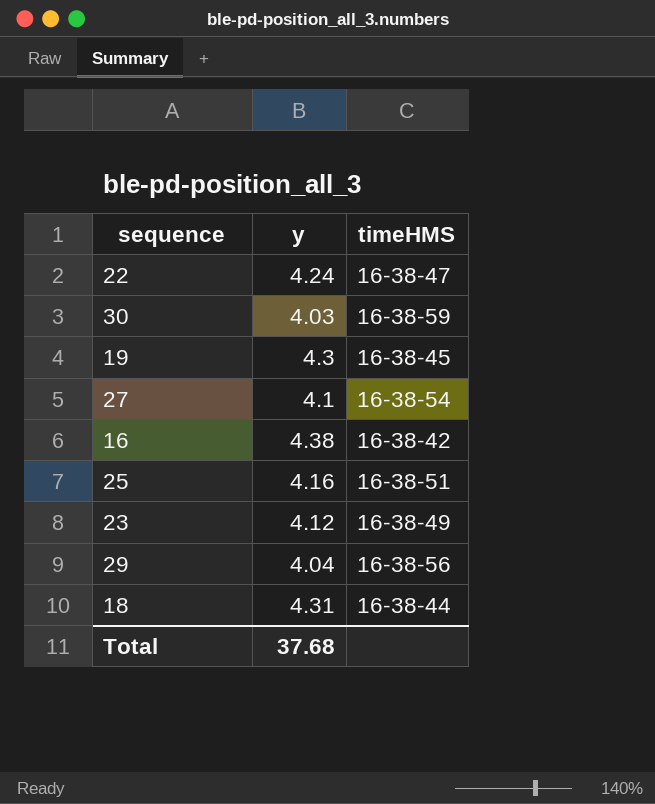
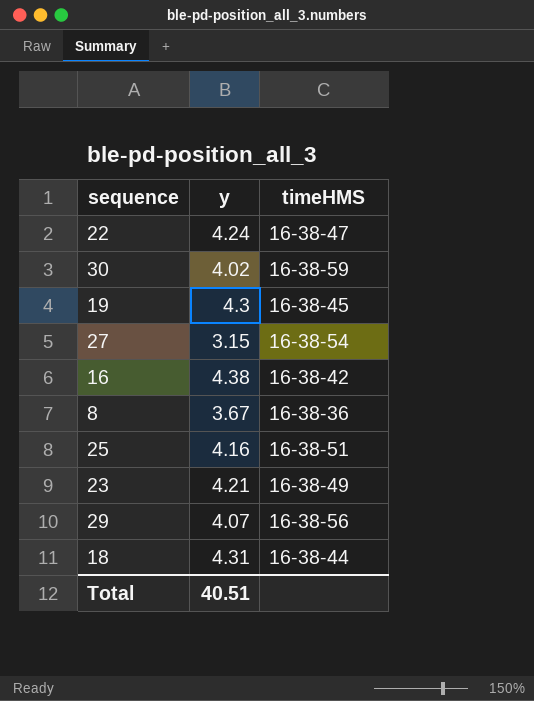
30 | y: 4.03 -> 4.02
27 | y: 4.1 -> 3.15
row 8: none -> 3.67 | 16-38-36
23 | y: 4.12 -> 4.21
29 | y: 4.04 -> 4.07
Total | y: 37.68 -> 40.51

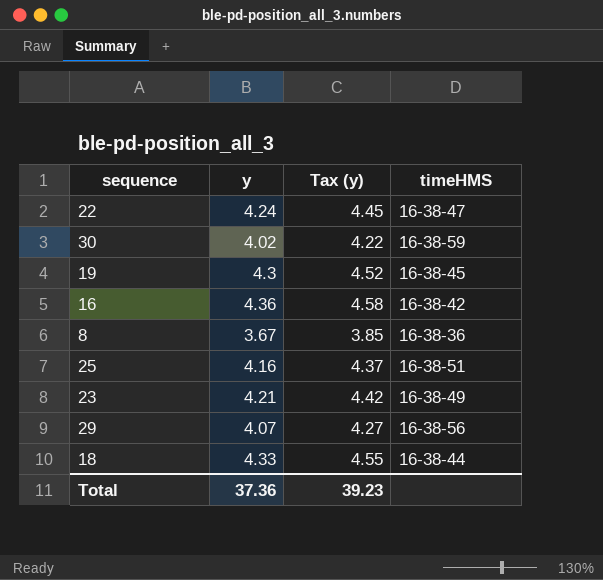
column Tax (y) | formula: none -> [y] * 1.05
row 27: 3.15 | 16-38-54 -> none
16 | y: 4.38 -> 4.36
18 | y: 4.31 -> 4.33
Total | y: 40.51 -> 37.36

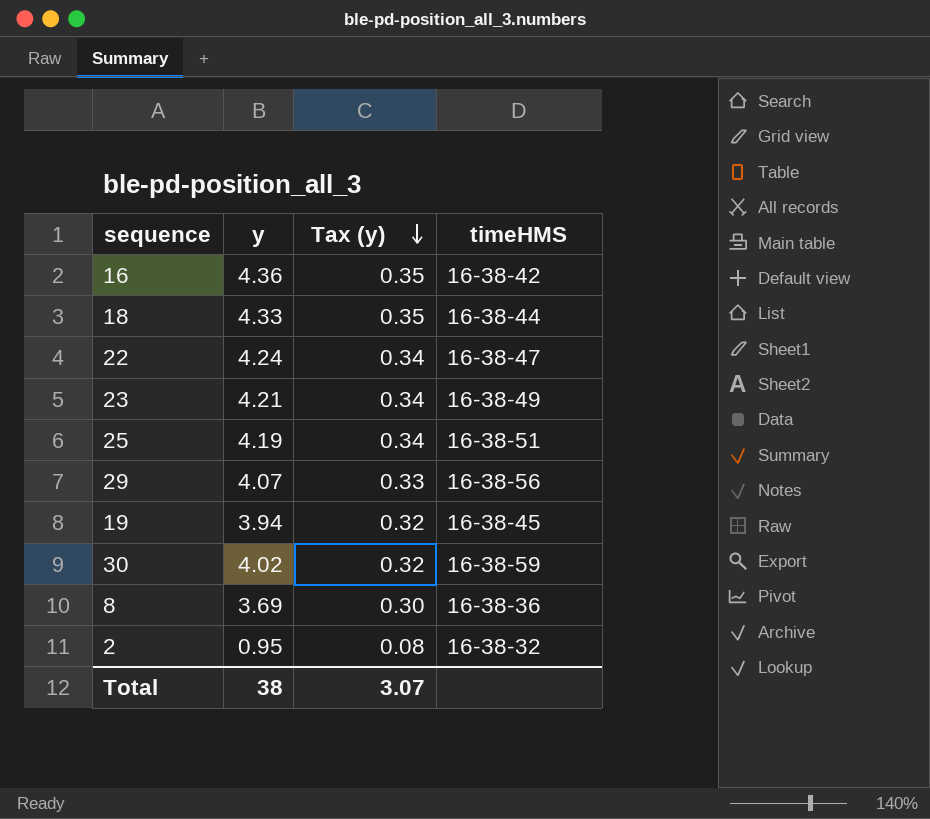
row order: none -> Tax (y) descending
column Tax (y) | formula: [y] * 1.05 -> [y] * 0.08
25 | y: 4.16 -> 4.19
19 | y: 4.3 -> 3.94
8 | y: 3.67 -> 3.69
row 2: none -> 0.95 | 0.08 | 16-38-32
Total | y: 37.36 -> 38
Total | Tax (y): 39.23 -> 3.07

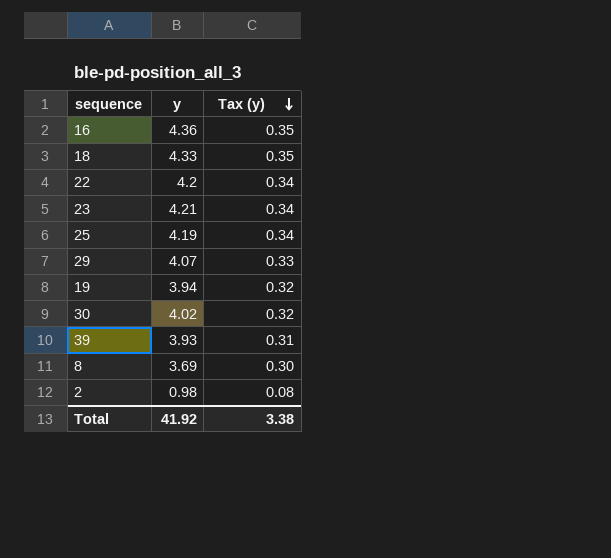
column timeHMS | position: 4 -> none
22 | y: 4.24 -> 4.2
row 39: none -> 3.93 | 0.31
2 | y: 0.95 -> 0.98
Total | y: 38 -> 41.92
Total | Tax (y): 3.07 -> 3.38

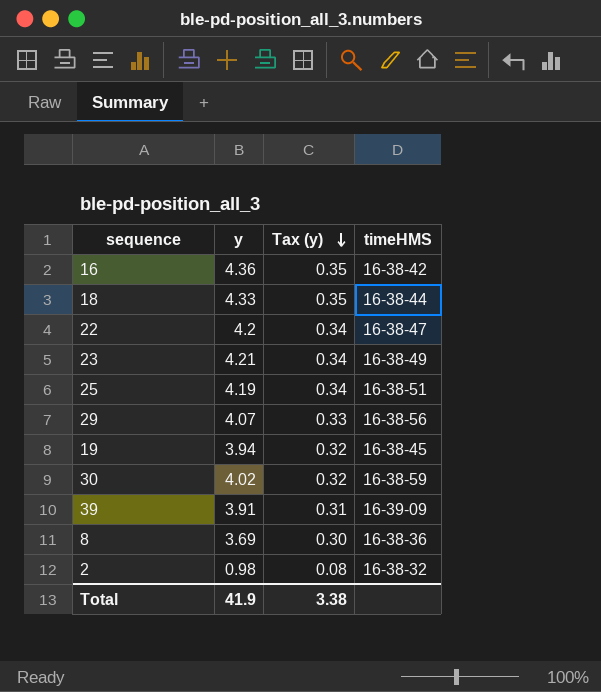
column timeHMS | position: none -> 4
39 | y: 3.93 -> 3.91
Total | y: 41.92 -> 41.9

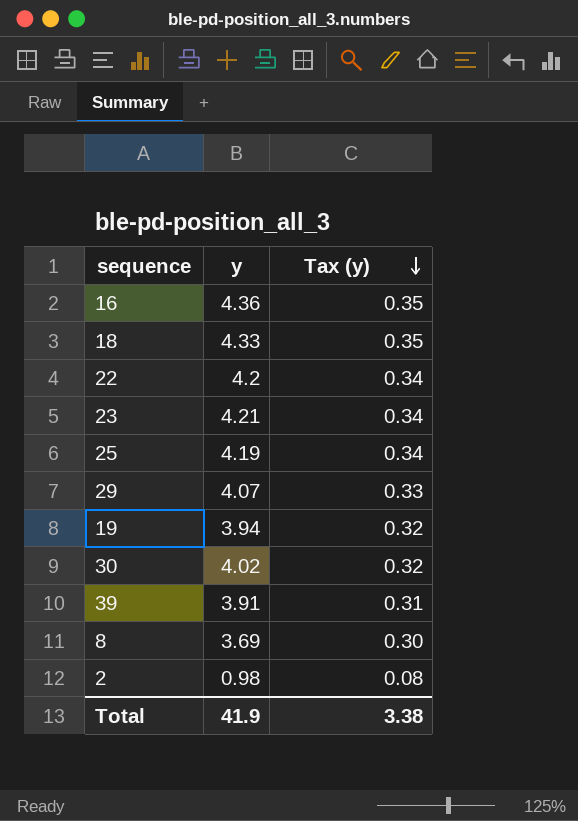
column timeHMS | position: 4 -> none

